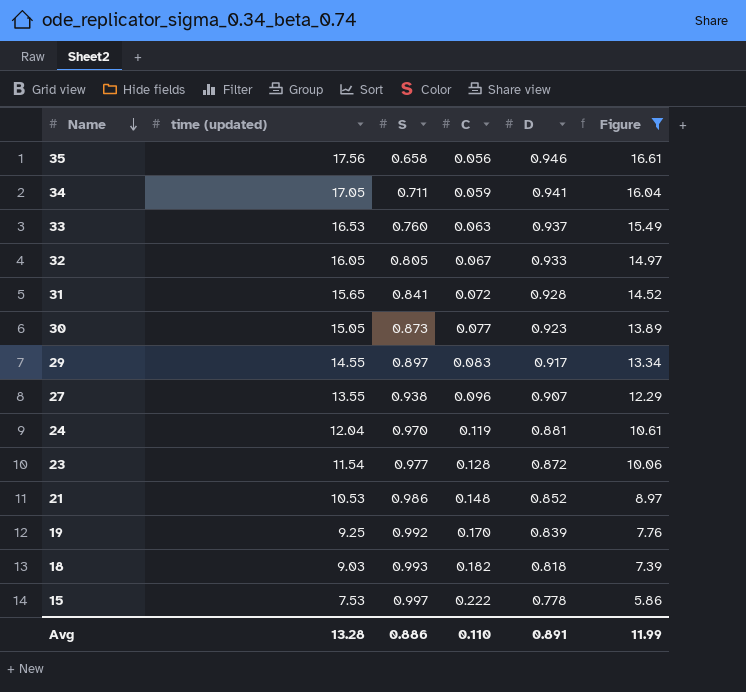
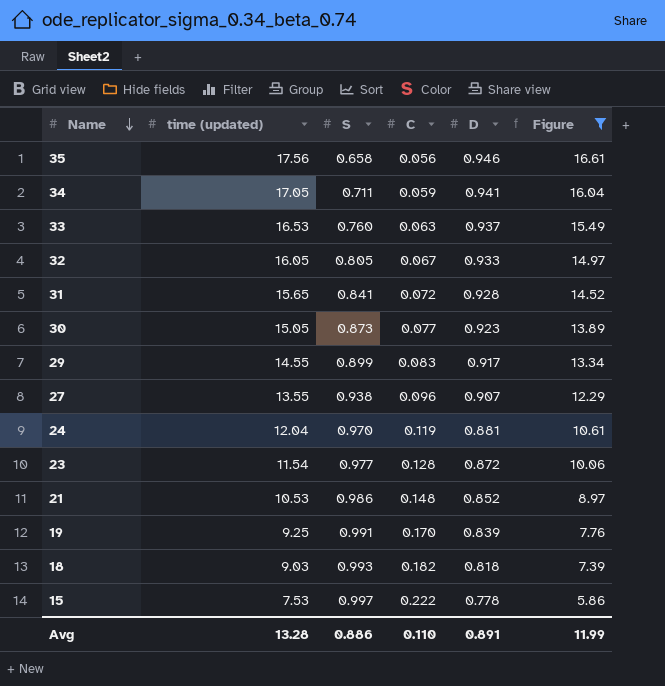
29 | S: 0.897 -> 0.899
19 | S: 0.992 -> 0.991

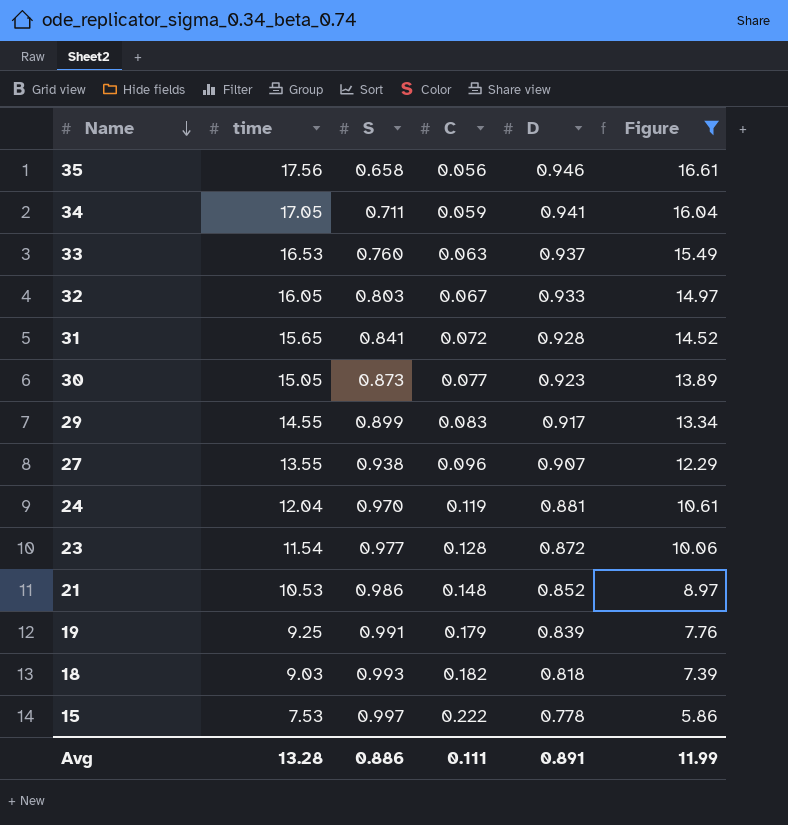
column name: time (updated) -> time
32 | S: 0.805 -> 0.803
19 | C: 0.170 -> 0.179
Avg | C: 0.110 -> 0.111

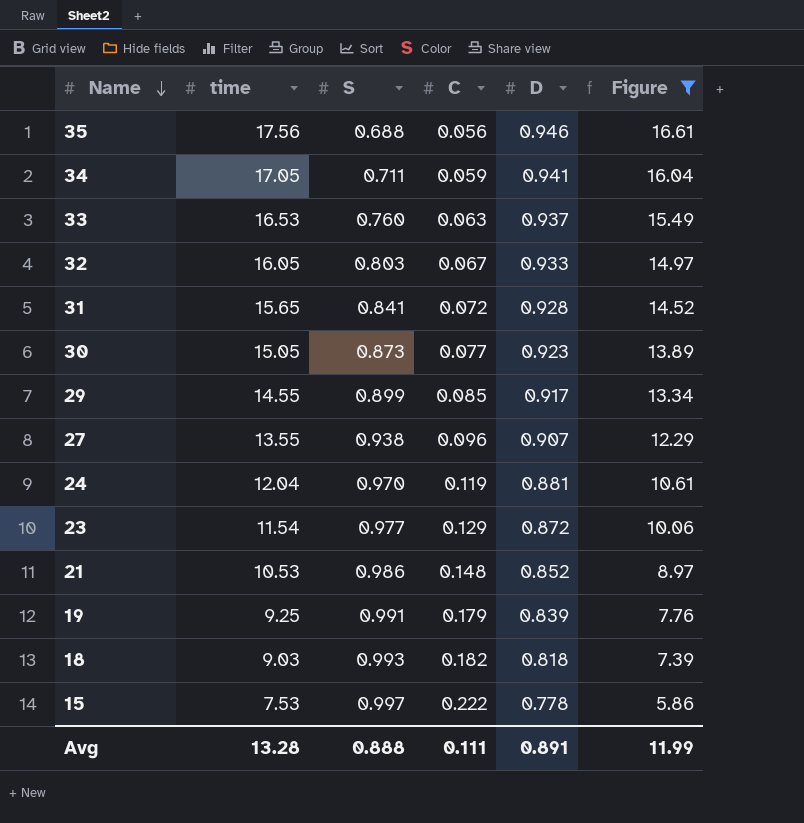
35 | S: 0.658 -> 0.688
29 | C: 0.083 -> 0.085
23 | C: 0.128 -> 0.129
Avg | S: 0.886 -> 0.888

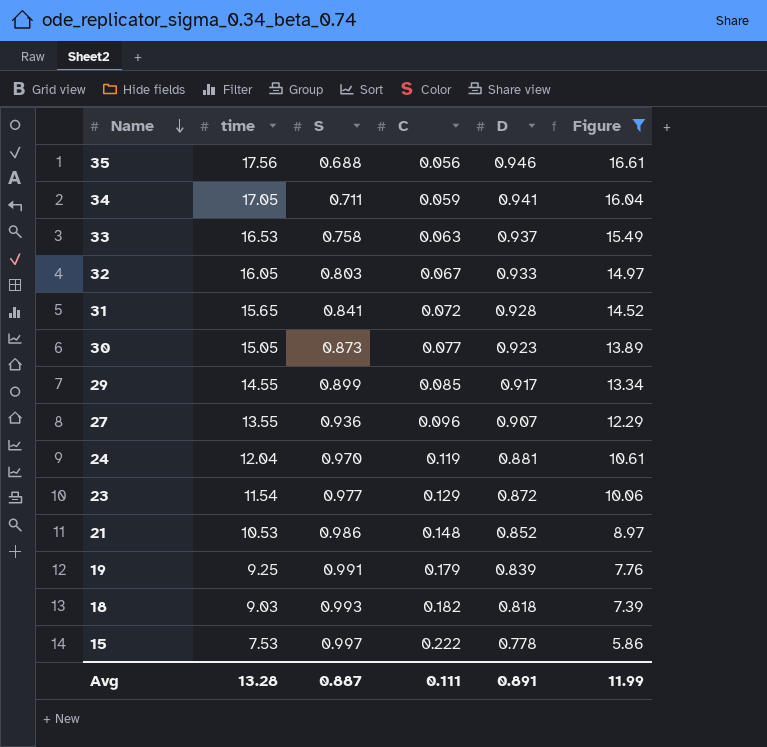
33 | S: 0.760 -> 0.758
27 | S: 0.938 -> 0.936
Avg | S: 0.888 -> 0.887

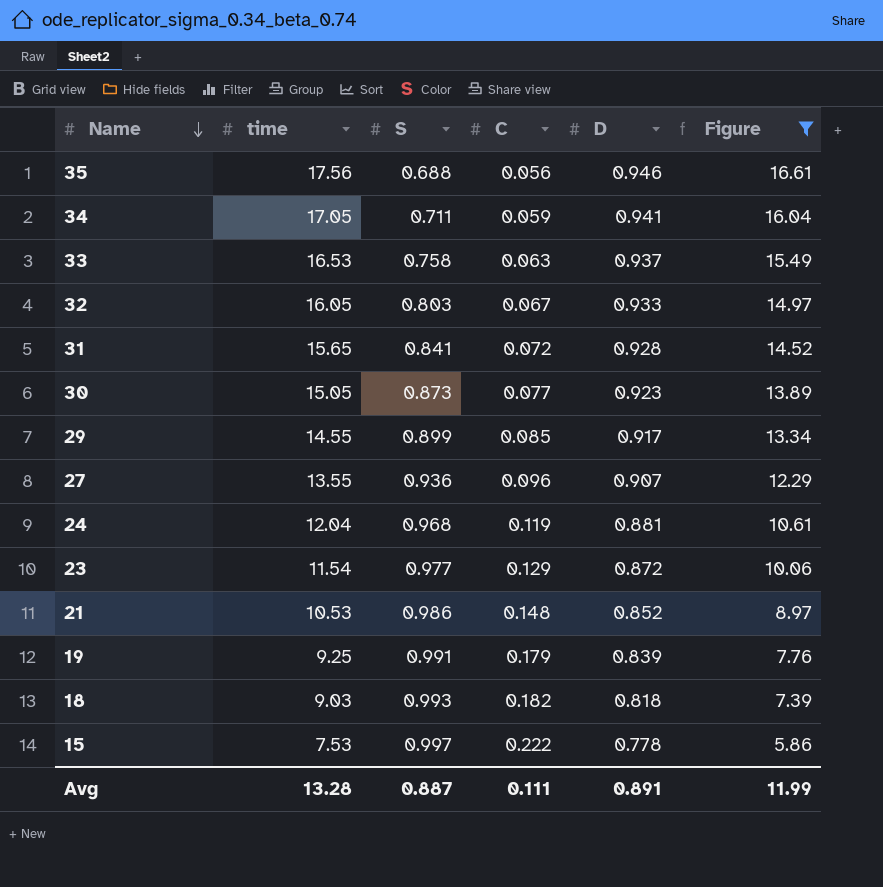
24 | S: 0.970 -> 0.968

